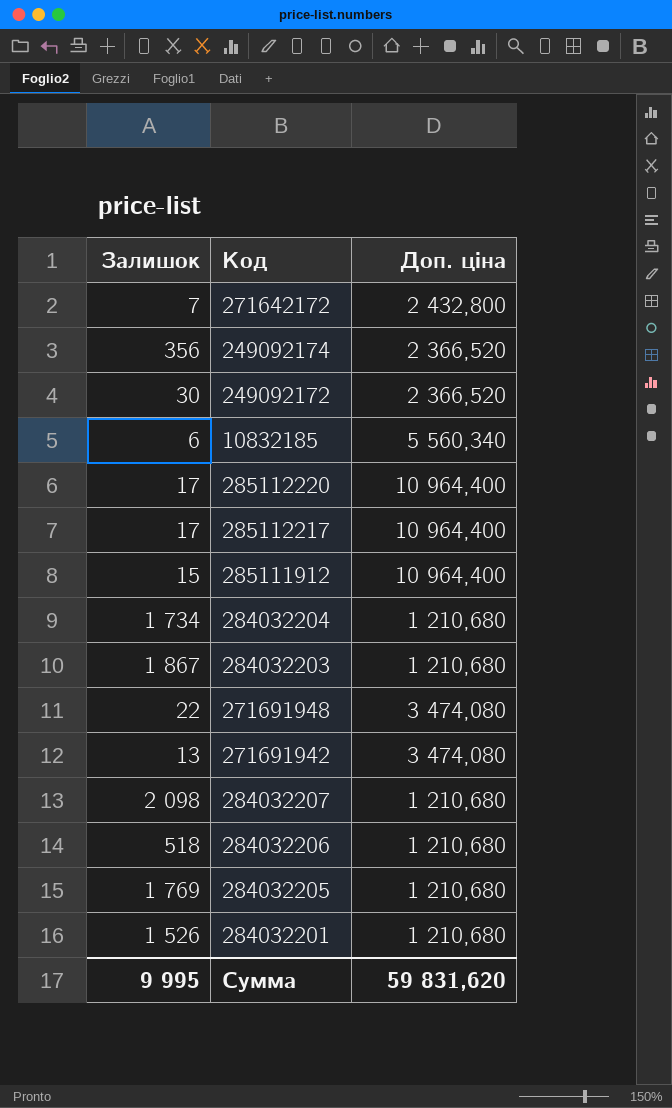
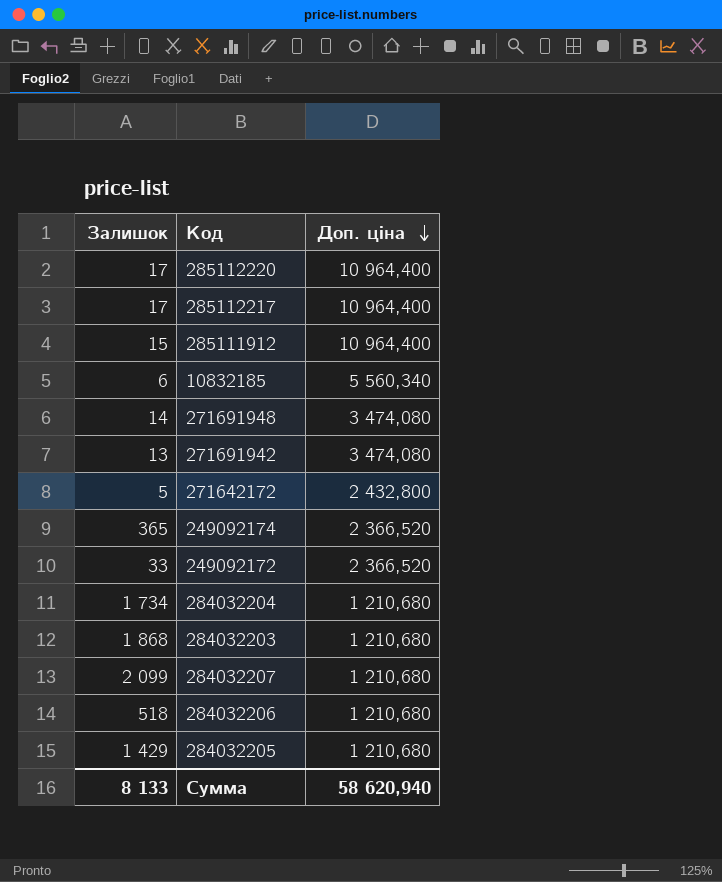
row order: none -> Доп. ціна descending
row 284032201: 1 526 | 1 210,680 -> none
271691948 | Залишок: 22 -> 14
271642172 | Залишок: 7 -> 5
249092174 | Залишок: 356 -> 365
249092172 | Залишок: 30 -> 33
284032203 | Залишок: 1 867 -> 1 868
284032207 | Залишок: 2 098 -> 2 099
284032205 | Залишок: 1 769 -> 1 429
Сумма | Залишок: 9 995 -> 8 133
Сумма | Доп. ціна: 59 831,620 -> 58 620,940

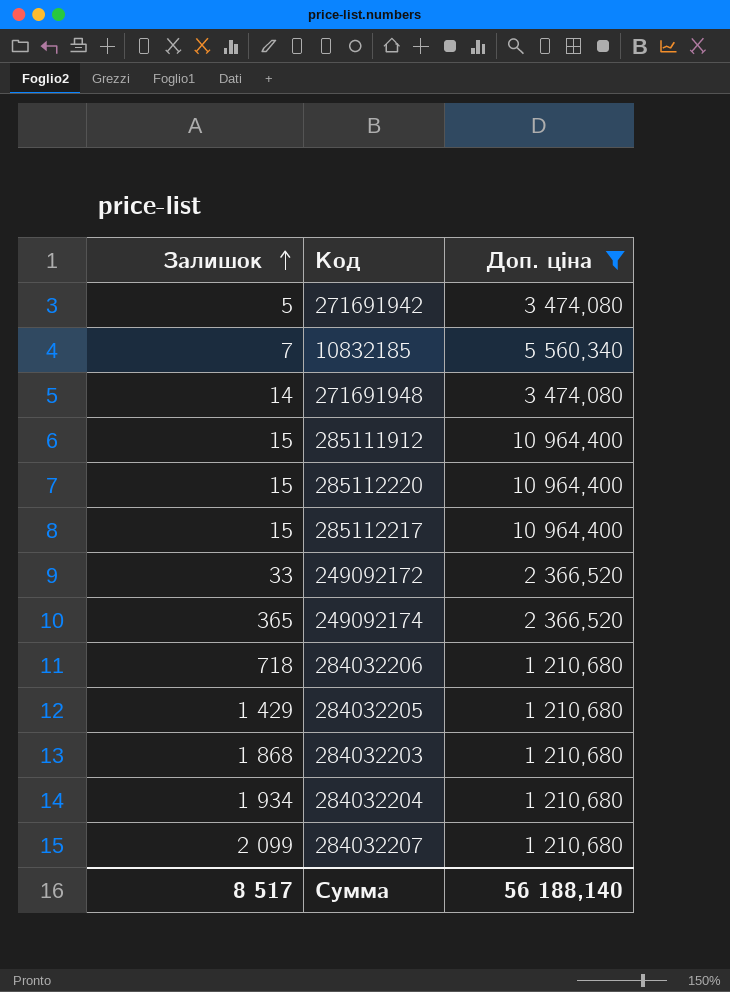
filter: none -> Доп. ціна != 2 432,800
row order: Доп. ціна descending -> Залишок ascending
271691942 | Залишок: 13 -> 5
10832185 | Залишок: 6 -> 7
285112220 | Залишок: 17 -> 15
285112217 | Залишок: 17 -> 15
284032206 | Залишок: 518 -> 718
284032204 | Залишок: 1 734 -> 1 934
Сумма | Залишок: 8 133 -> 8 517
Сумма | Доп. ціна: 58 620,940 -> 56 188,140

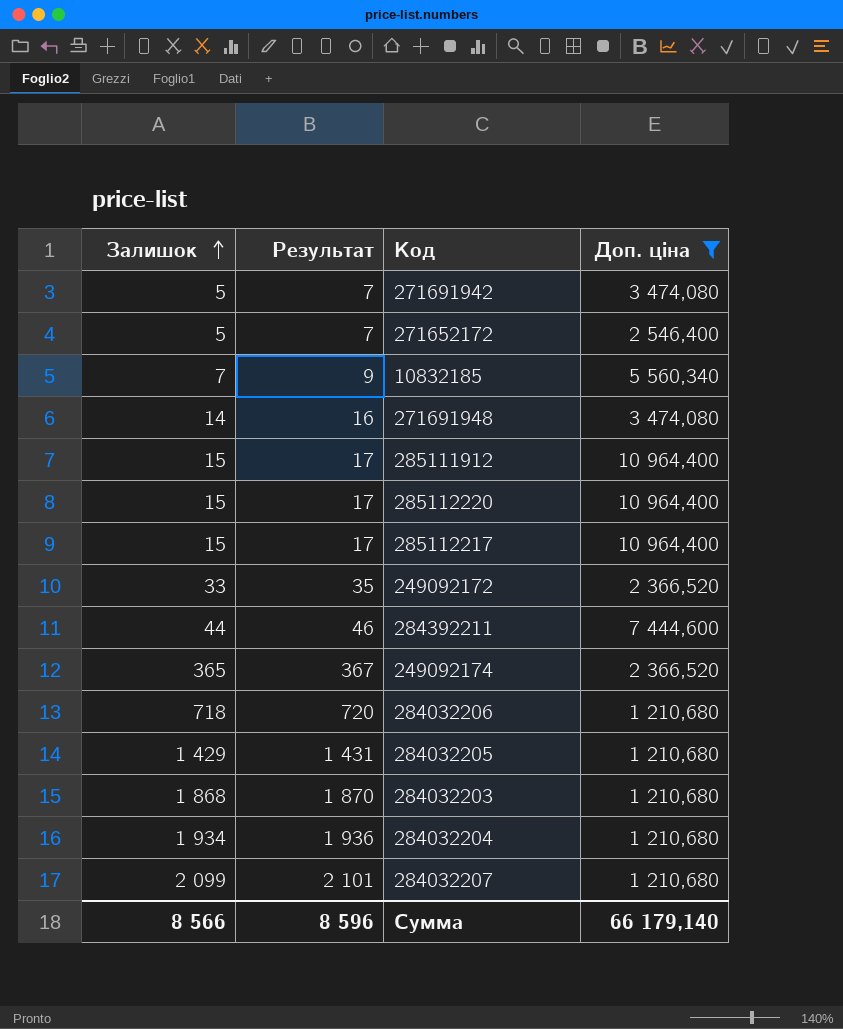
column Результат | formula: none -> [Залишок] + 2
row 271652172: none -> 5 | 7 | 2 546,400
row 284392211: none -> 44 | 46 | 7 444,600
Сумма | Залишок: 8 517 -> 8 566
Сумма | Доп. ціна: 56 188,140 -> 66 179,140

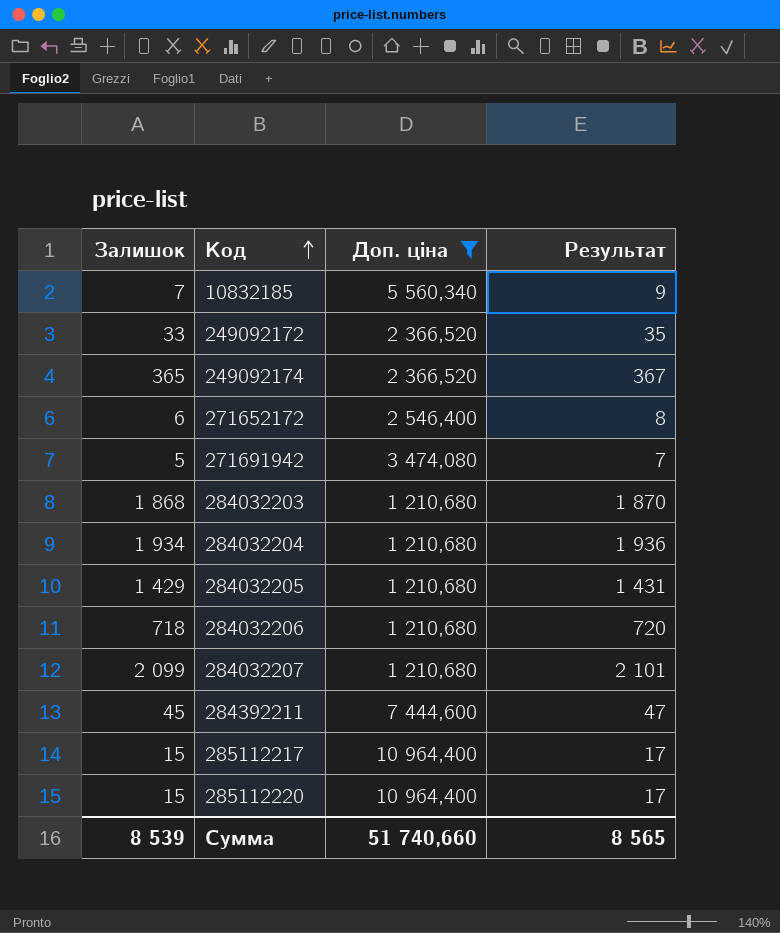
row order: Залишок ascending -> Код ascending
column Результат | position: 2 -> 4
row 271691948: 14 | 16 | 3 474,080 -> none
row 285111912: 15 | 17 | 10 964,400 -> none
271652172 | Залишок: 5 -> 6
271652172 | Результат: 7 -> 8
284392211 | Залишок: 44 -> 45
284392211 | Результат: 46 -> 47
Сумма | Залишок: 8 566 -> 8 539
Сумма | Доп. ціна: 66 179,140 -> 51 740,660
Сумма | Результат: 8 596 -> 8 565

